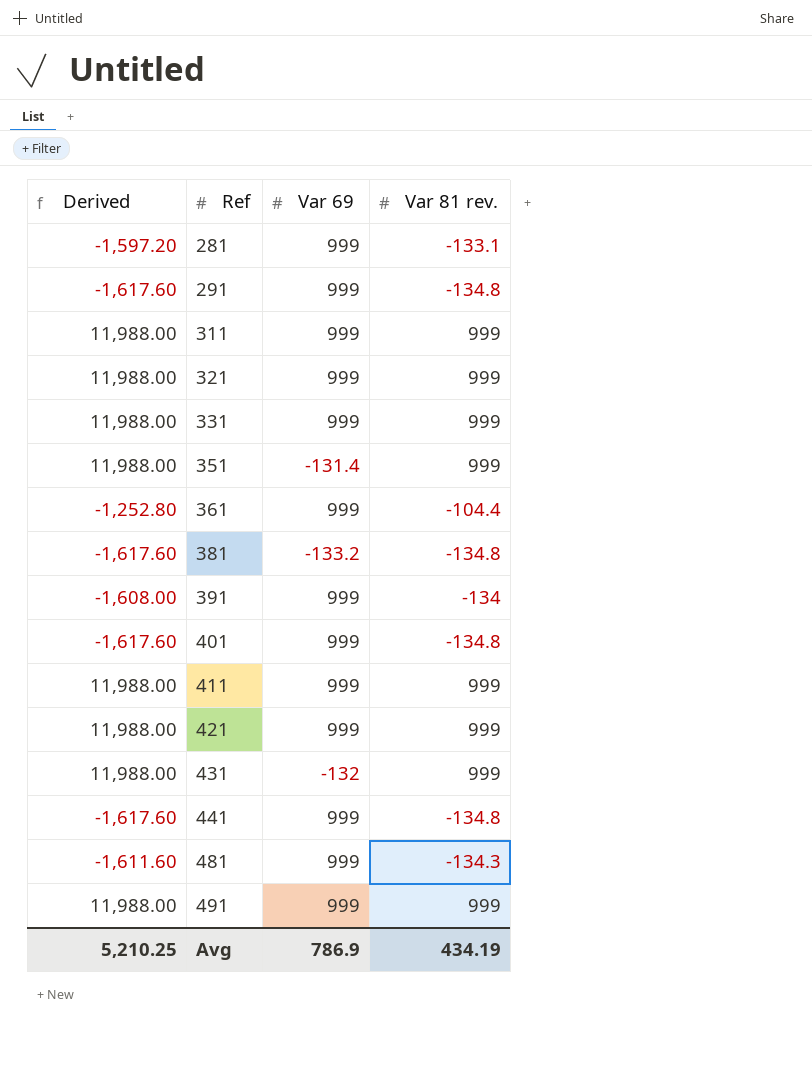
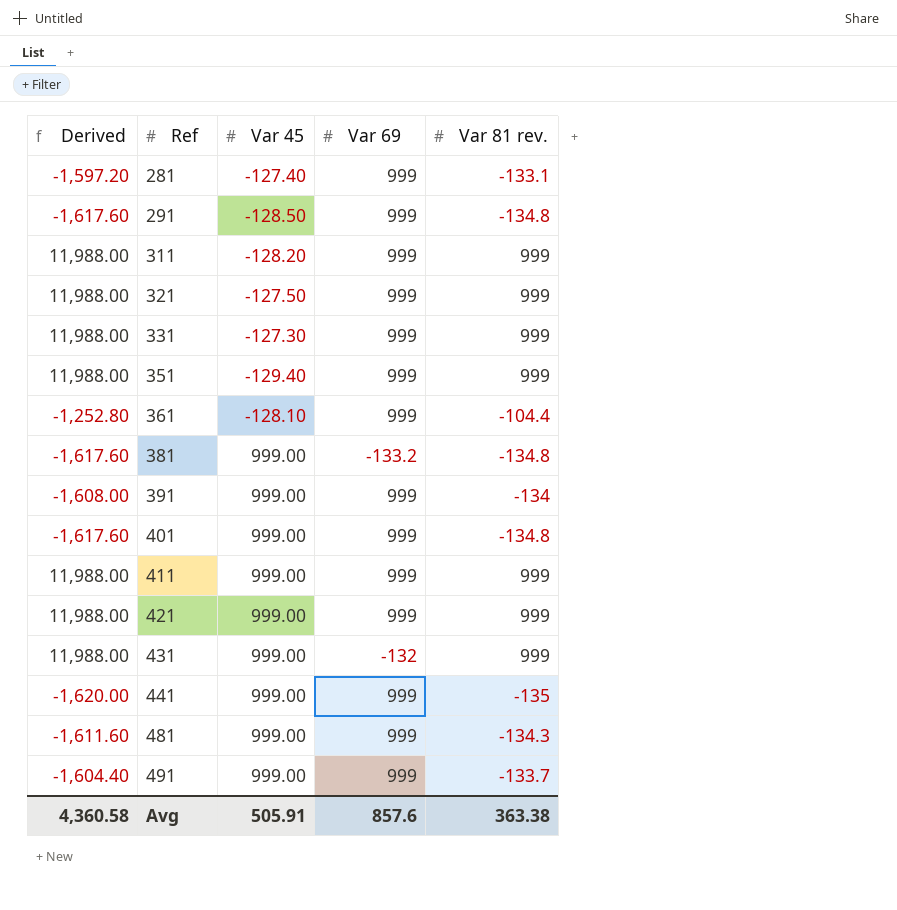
column Var 45 | position: none -> 3
351 | Var 69: -131.4 -> 999
441 | Derived: -1,617.60 -> -1,620.00
441 | Var 81 rev.: -134.8 -> -135
491 | Derived: 11,988.00 -> -1,604.40
491 | Var 81 rev.: 999 -> -133.7
Avg | Derived: 5,210.25 -> 4,360.58
Avg | Var 69: 786.9 -> 857.6
Avg | Var 81 rev.: 434.19 -> 363.38

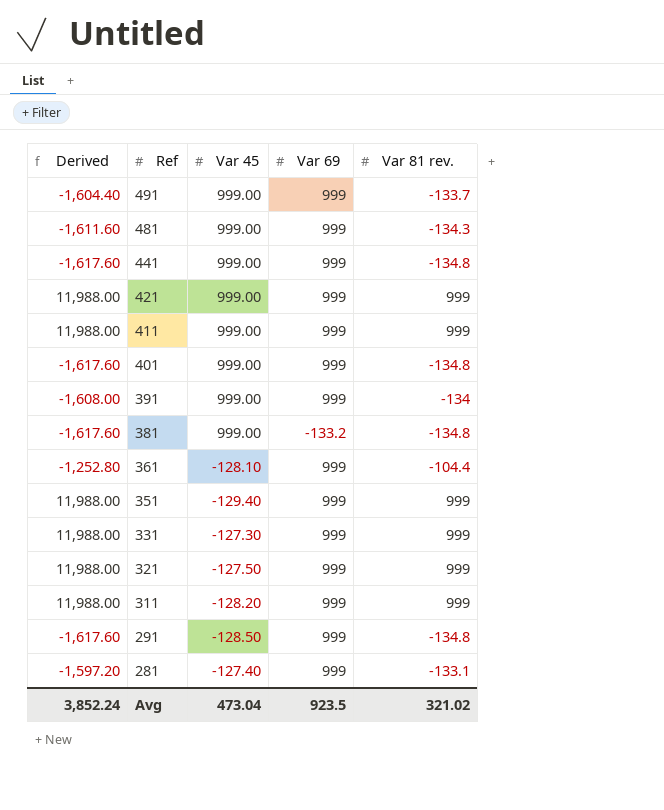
row order: Ref ascending -> Ref descending
row 431: 11,988.00 | 999.00 | -132 | 999 -> none
441 | Derived: -1,620.00 -> -1,617.60
441 | Var 81 rev.: -135 -> -134.8
Avg | Derived: 4,360.58 -> 3,852.24
Avg | Var 45: 505.91 -> 473.04
Avg | Var 69: 857.6 -> 923.5
Avg | Var 81 rev.: 363.38 -> 321.02

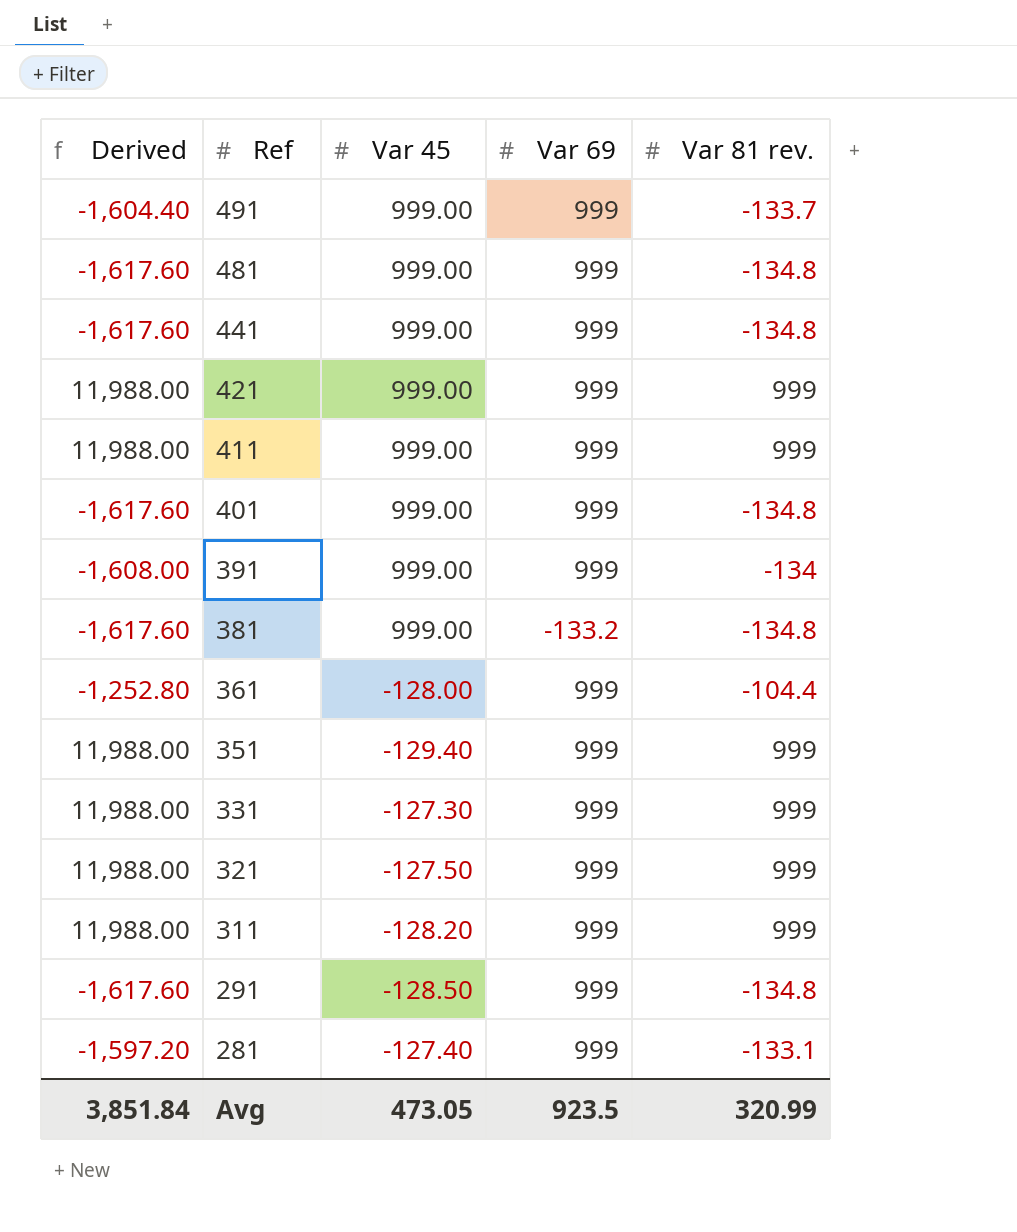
481 | Derived: -1,611.60 -> -1,617.60
481 | Var 81 rev.: -134.3 -> -134.8
361 | Var 45: -128.10 -> -128.00
Avg | Derived: 3,852.24 -> 3,851.84
Avg | Var 45: 473.04 -> 473.05
Avg | Var 81 rev.: 321.02 -> 320.99

